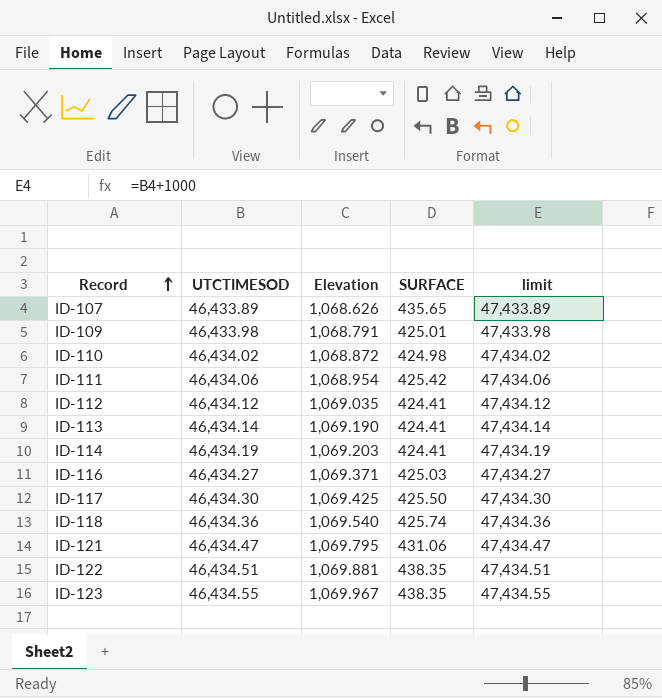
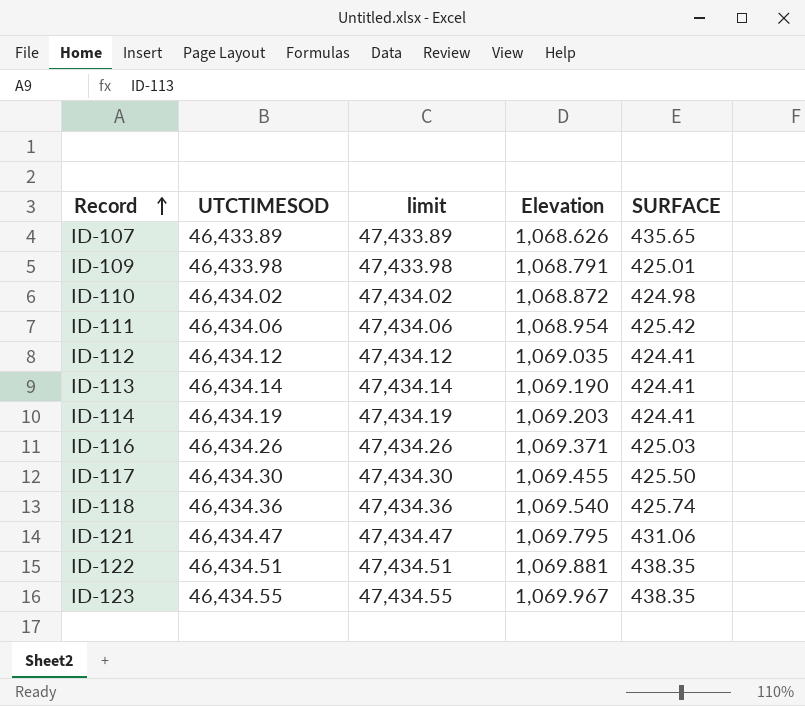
column limit | position: 5 -> 3
ID-116 | UTCTIMESOD: 46,434.27 -> 46,434.26
ID-116 | limit: 47,434.27 -> 47,434.26
ID-117 | Elevation: 1,069.425 -> 1,069.455

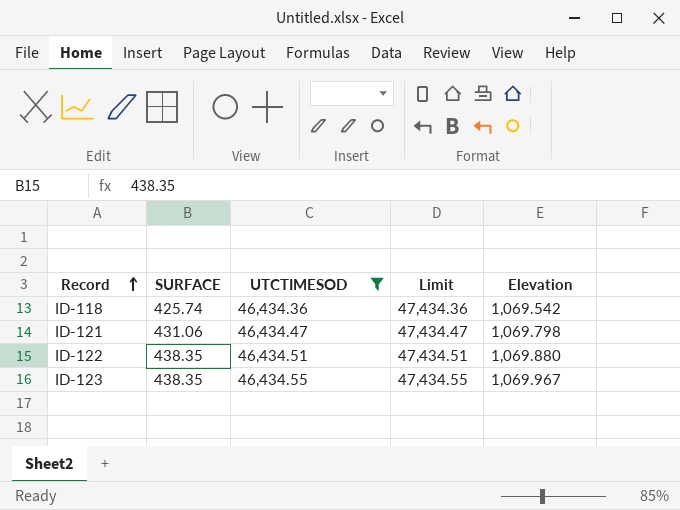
filter: none -> UTCTIMESOD >= 46,434.36
column SURFACE | position: 5 -> 2
column name: limit -> Limit
ID-118 | Elevation: 1,069.540 -> 1,069.542
ID-121 | Elevation: 1,069.795 -> 1,069.798
ID-122 | Elevation: 1,069.881 -> 1,069.880

